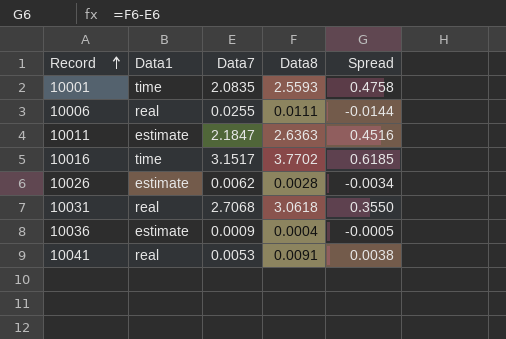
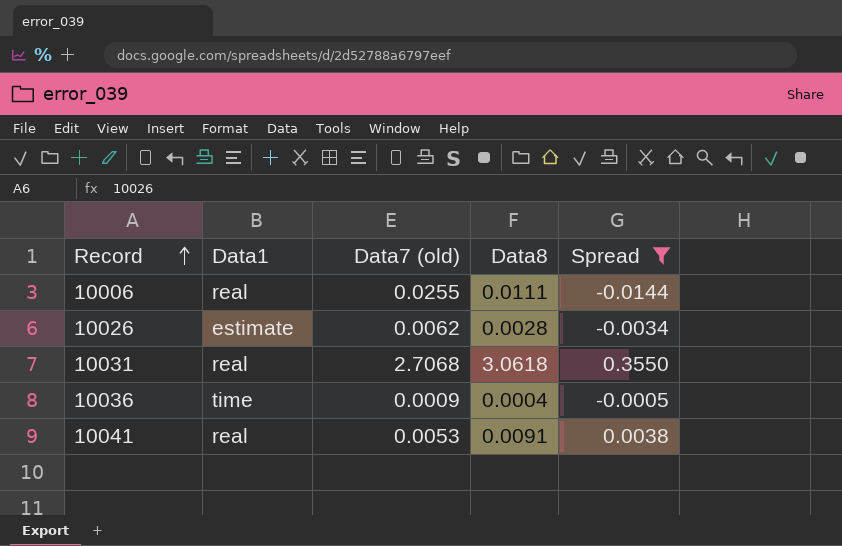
filter: none -> Spread <= 0.3550
column name: Data7 -> Data7 (old)
10036 | Data1: estimate -> time

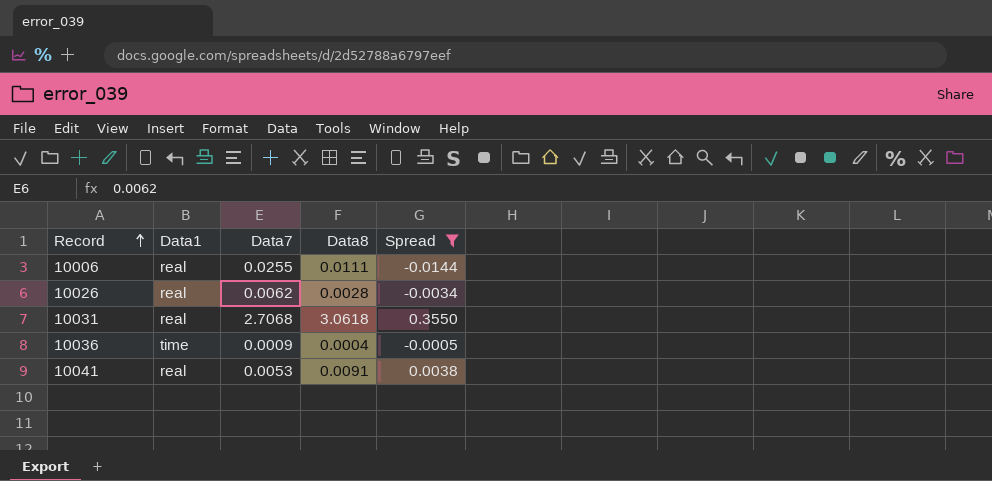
column name: Data7 (old) -> Data7
10026 | Data1: estimate -> real

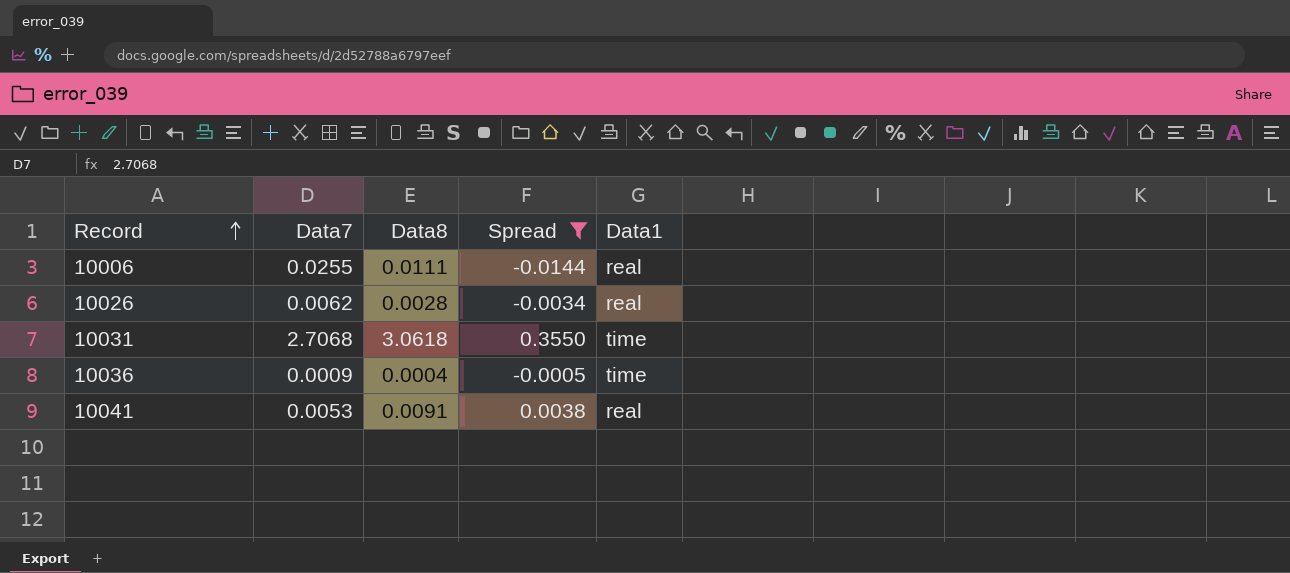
column Data1 | position: 2 -> 5
10031 | Data1: real -> time

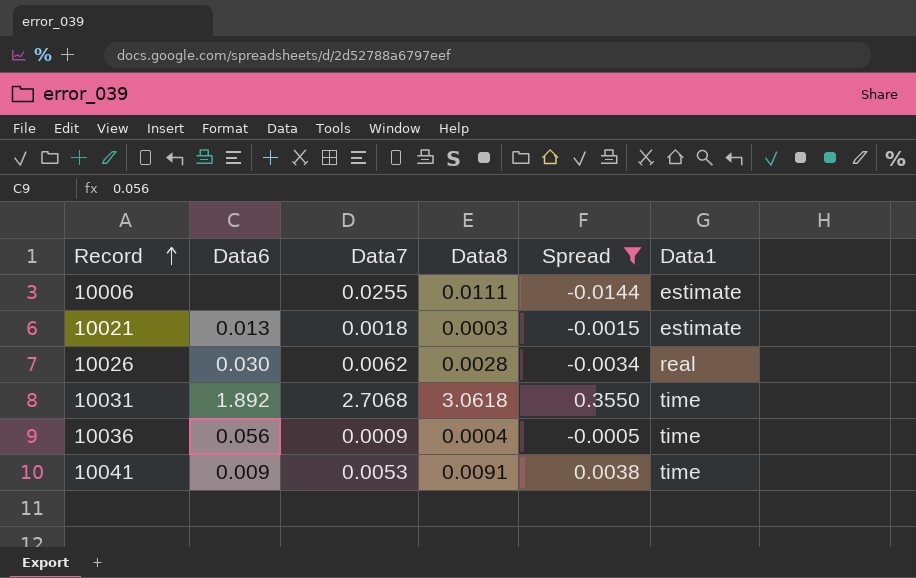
column Data6 | position: none -> 2
10006 | Data1: real -> estimate
row 10021: none -> 0.013 | 0.0018 | 0.0003 | -0.0015 | estimate
10041 | Data1: real -> time

